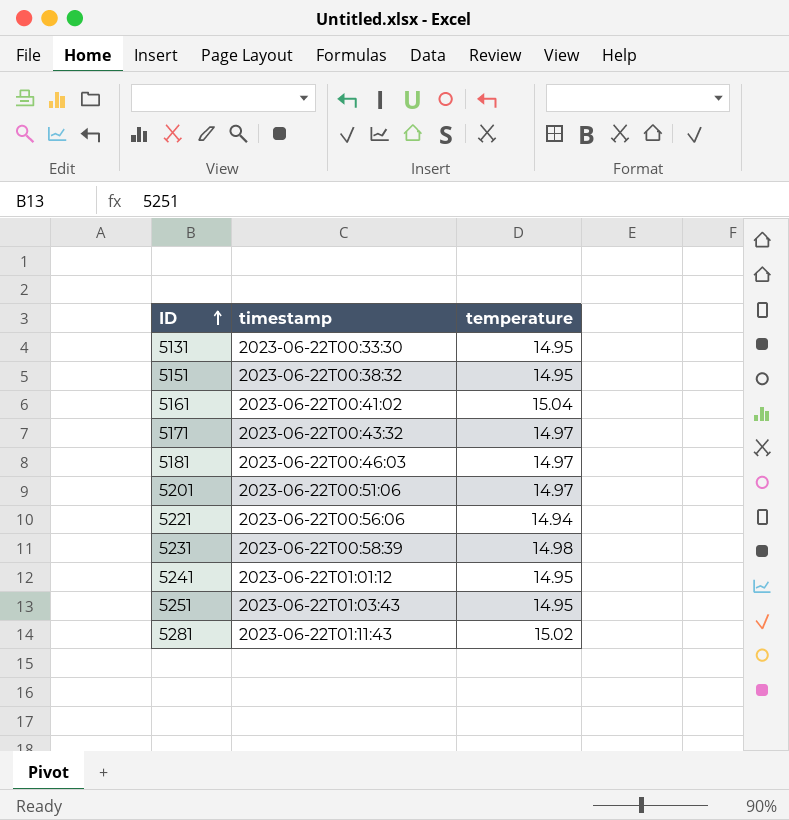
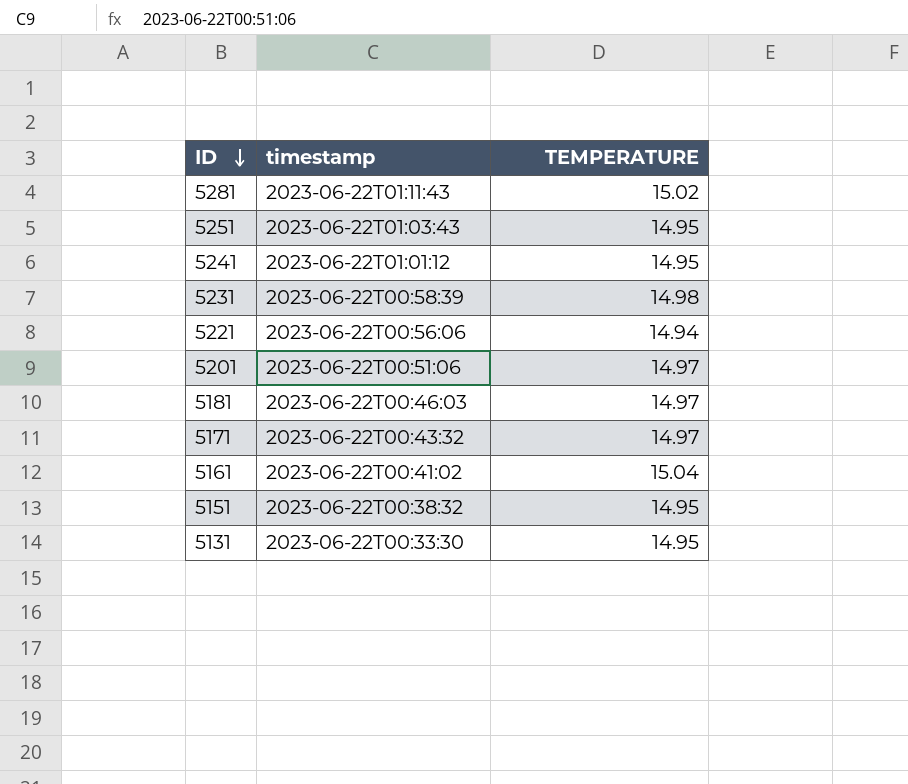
row order: ID ascending -> ID descending
column name: temperature -> TEMPERATURE

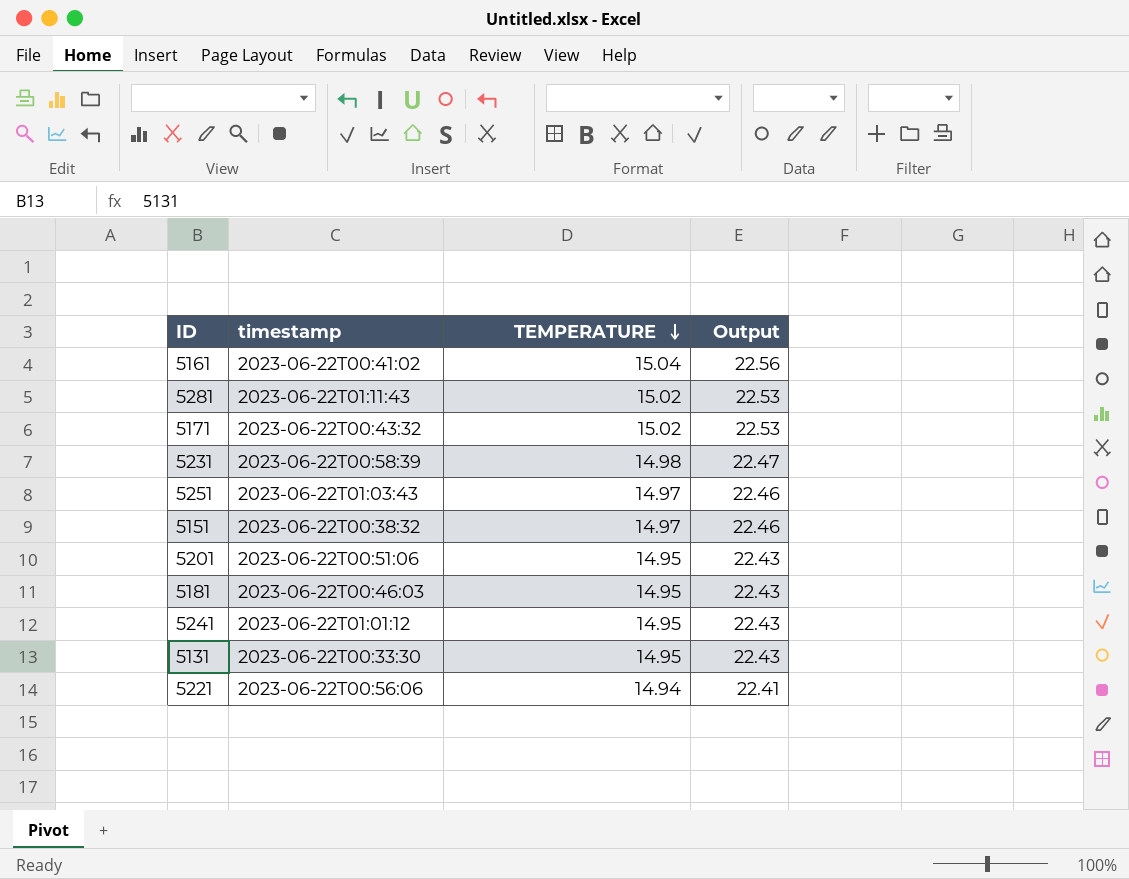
row order: ID descending -> TEMPERATURE descending
column Output | formula: none -> [TEMPERATURE] * 1.5
5171 | TEMPERATURE: 14.97 -> 15.02
5251 | TEMPERATURE: 14.95 -> 14.97
5151 | TEMPERATURE: 14.95 -> 14.97
5201 | TEMPERATURE: 14.97 -> 14.95
5181 | TEMPERATURE: 14.97 -> 14.95

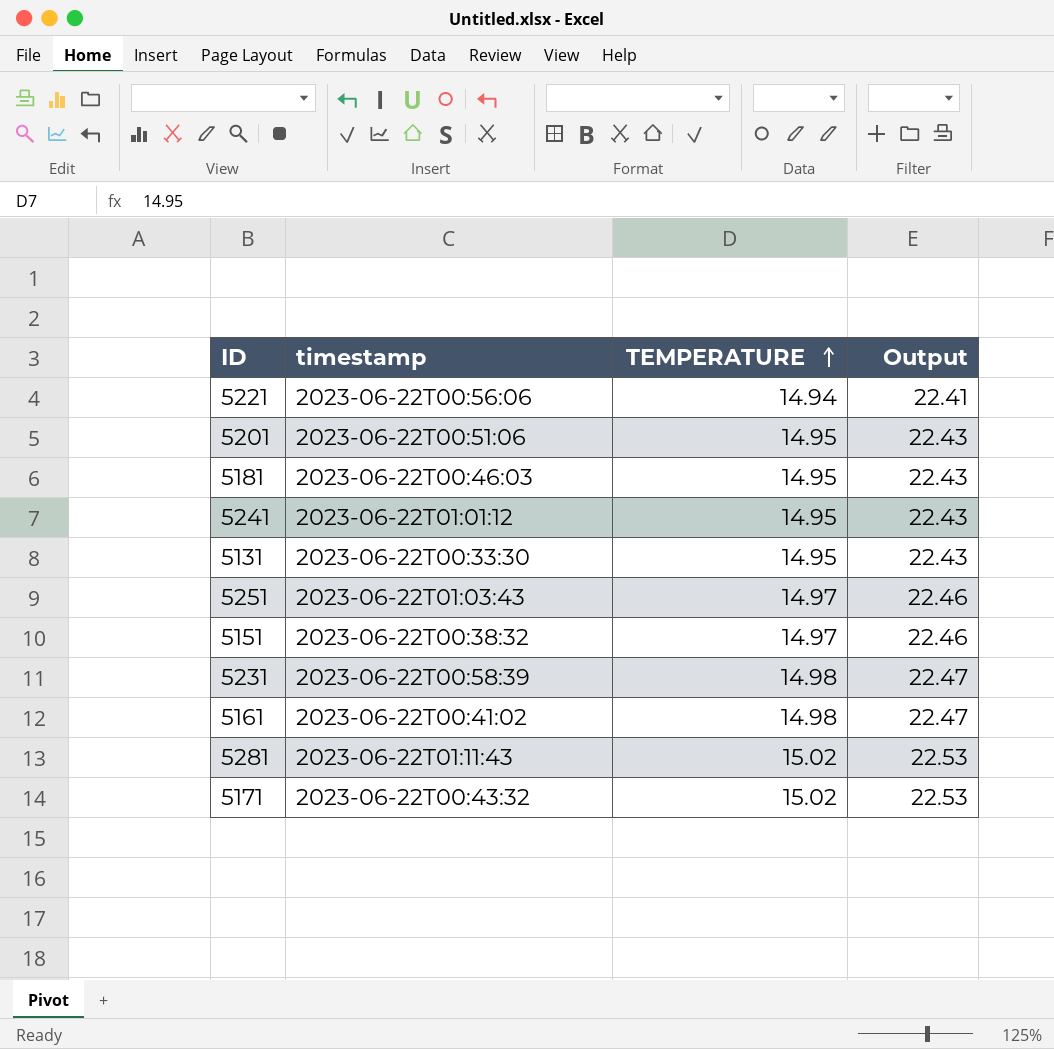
row order: TEMPERATURE descending -> TEMPERATURE ascending
5161 | TEMPERATURE: 15.04 -> 14.98
5161 | Output: 22.56 -> 22.47

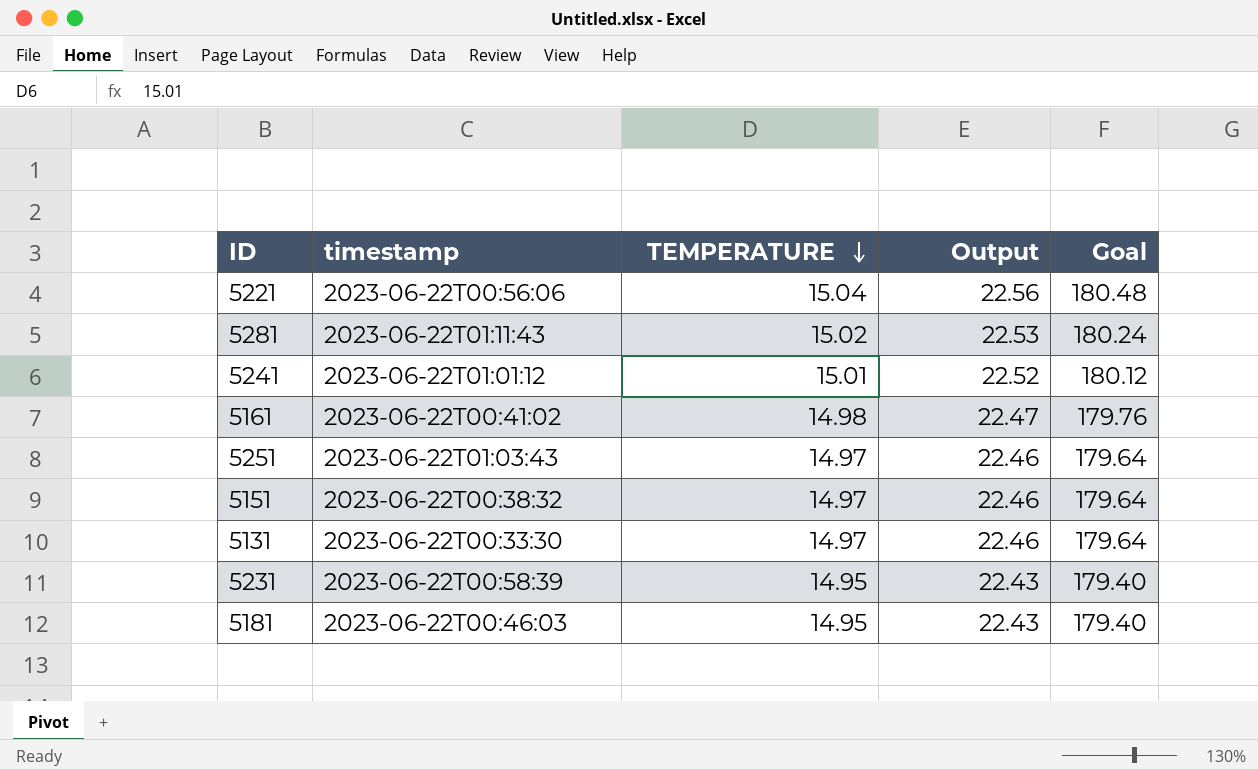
row order: TEMPERATURE ascending -> TEMPERATURE descending
column Goal | formula: none -> [TEMPERATURE] * 12
row 5201: 2023-06-22T00:51:06 | 14.95 | 22.43 -> none
row 5171: 2023-06-22T00:43:32 | 15.02 | 22.53 -> none
5221 | TEMPERATURE: 14.94 -> 15.04
5221 | Output: 22.41 -> 22.56
5241 | TEMPERATURE: 14.95 -> 15.01
5241 | Output: 22.43 -> 22.52
5131 | TEMPERATURE: 14.95 -> 14.97
5131 | Output: 22.43 -> 22.46
5231 | TEMPERATURE: 14.98 -> 14.95
5231 | Output: 22.47 -> 22.43

